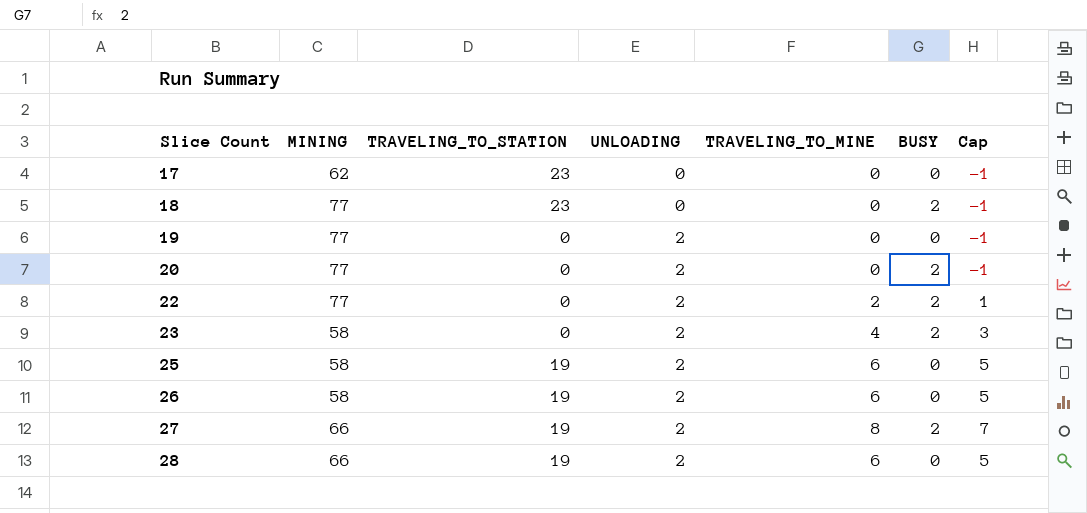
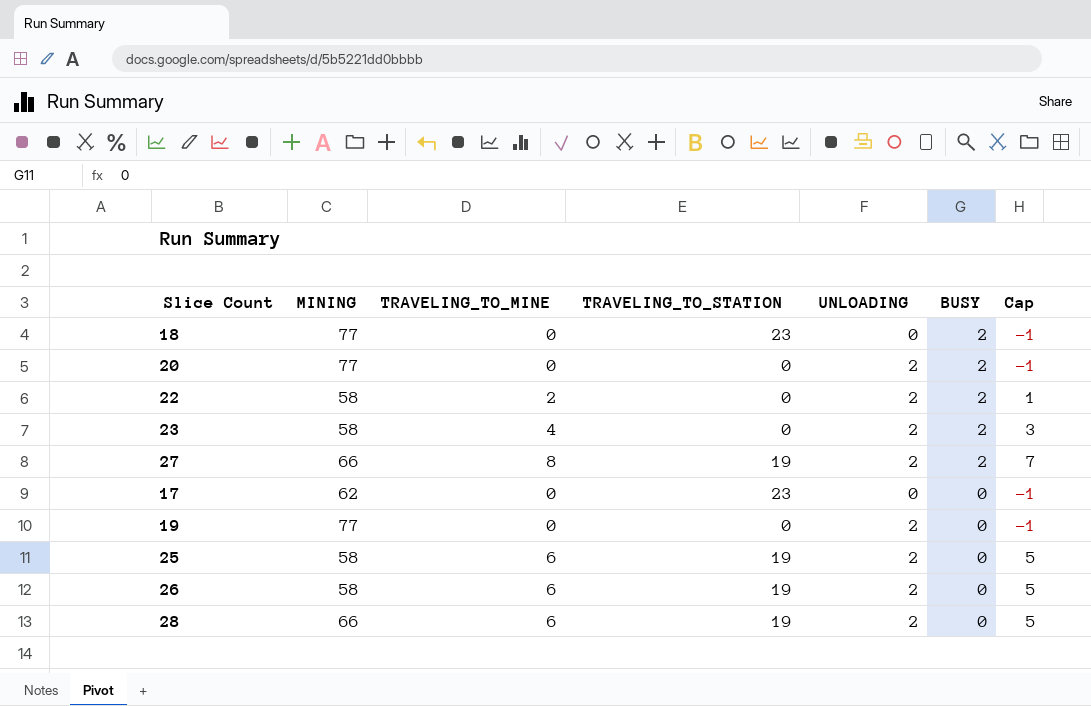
row order: Slice Count ascending -> BUSY descending
column TRAVELING_TO_MINE | position: 5 -> 3
22 | MINING: 77 -> 58

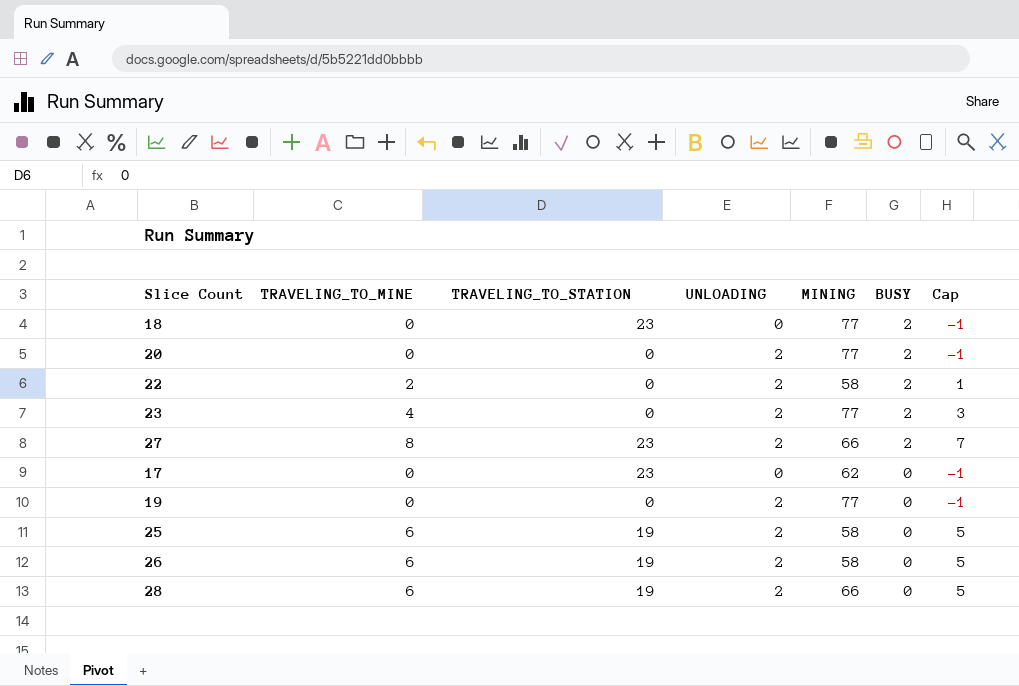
column MINING | position: 2 -> 5
23 | MINING: 58 -> 77
27 | TRAVELING_TO_STATION: 19 -> 23

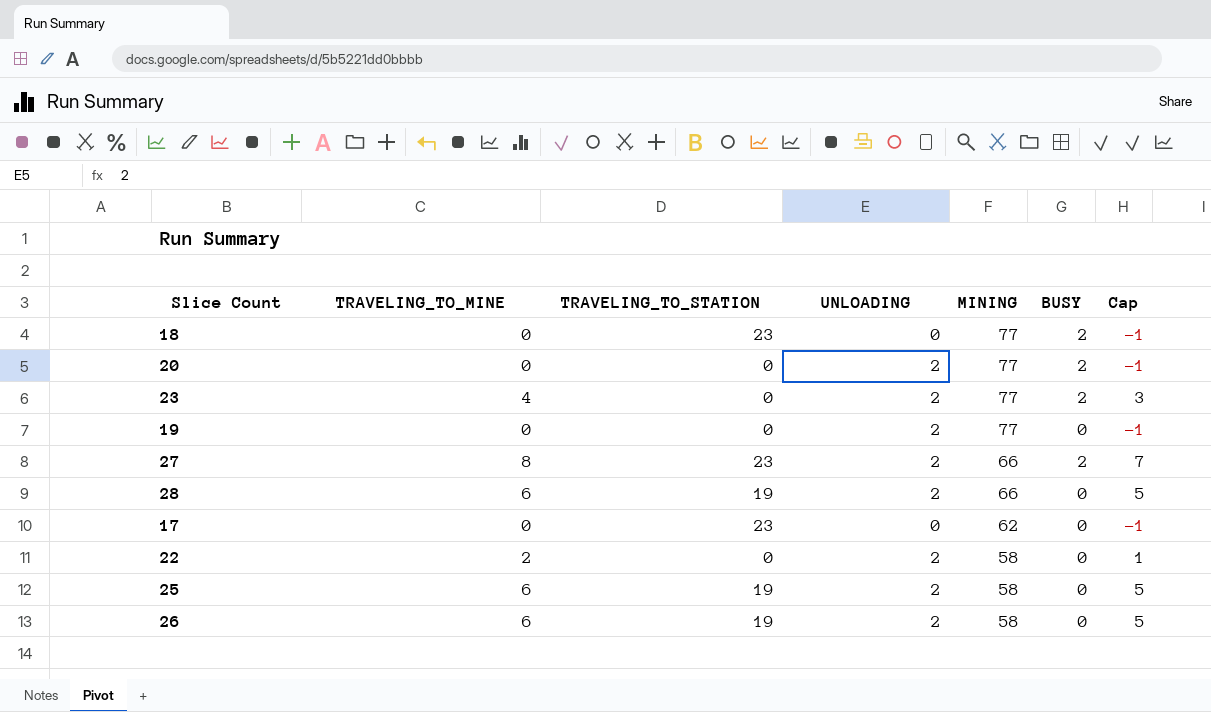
row order: BUSY descending -> MINING descending
22 | BUSY: 2 -> 0

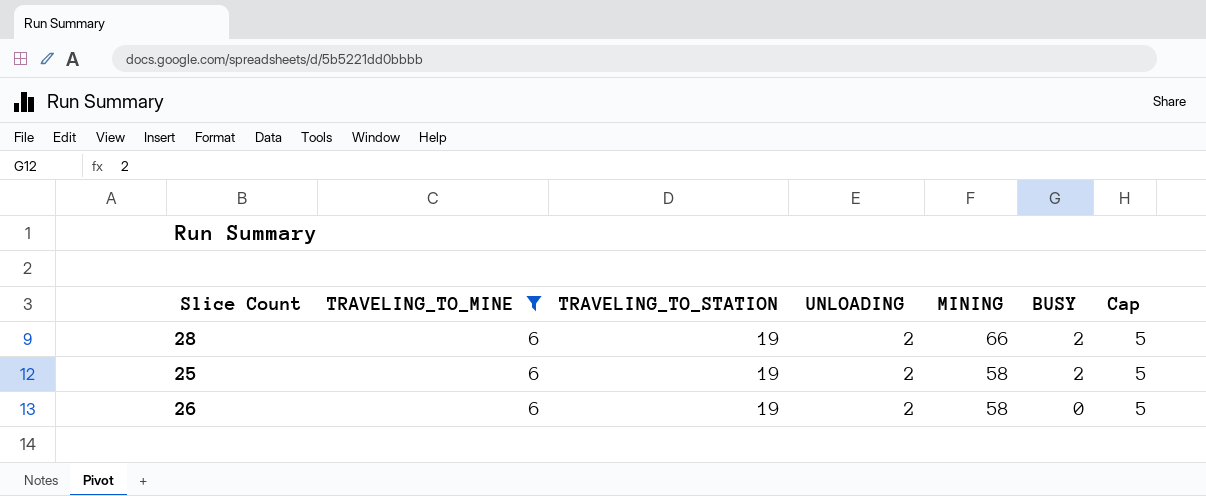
filter: none -> TRAVELING_TO_MINE = 6
28 | BUSY: 0 -> 2
25 | BUSY: 0 -> 2

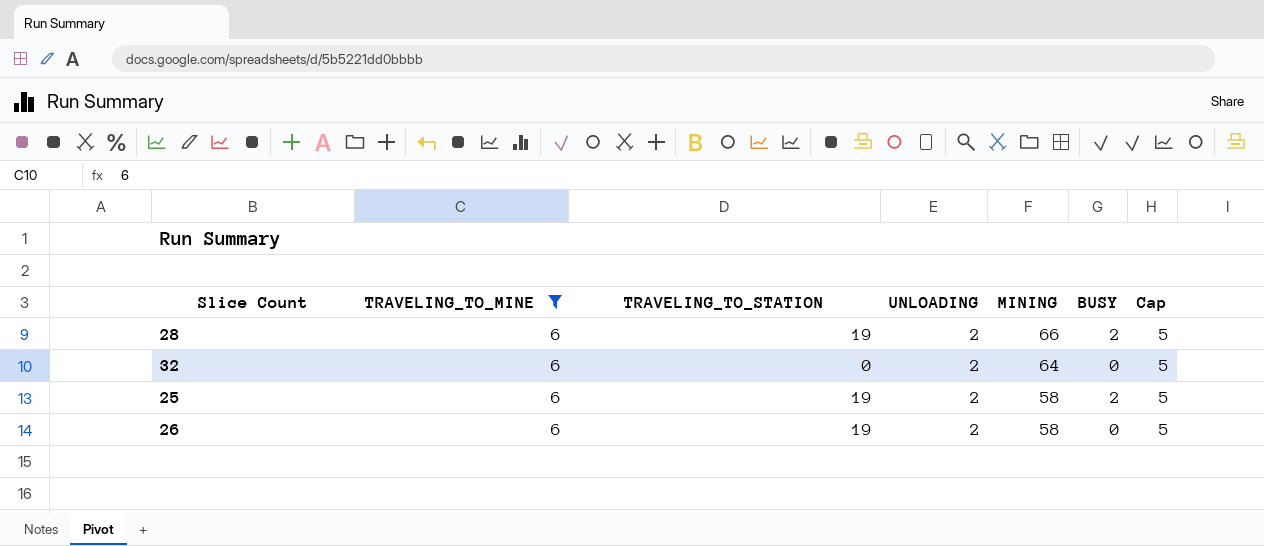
row 32: none -> 6 | 0 | 2 | 64 | 0 | 5

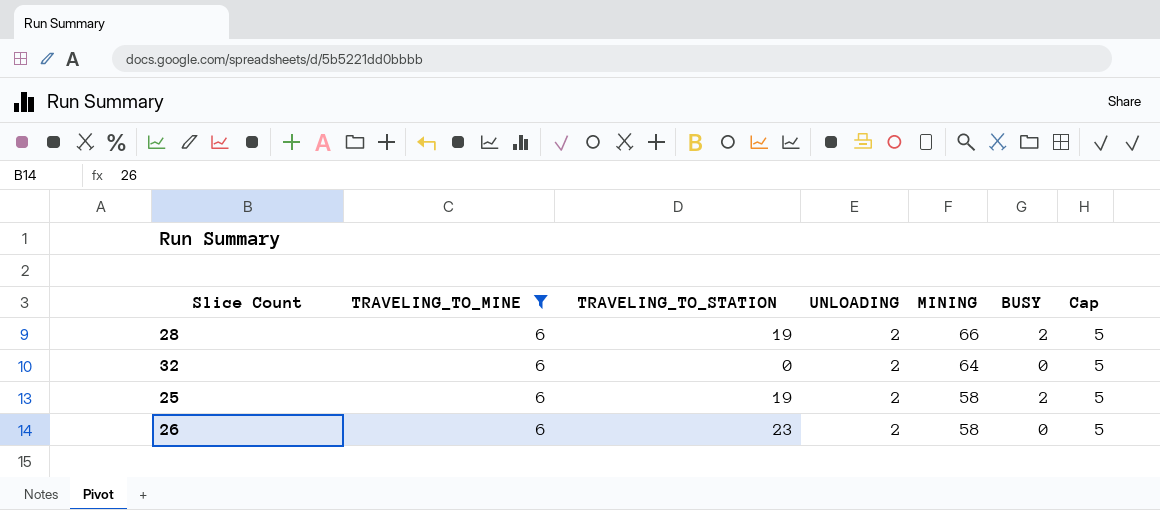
26 | TRAVELING_TO_STATION: 19 -> 23

